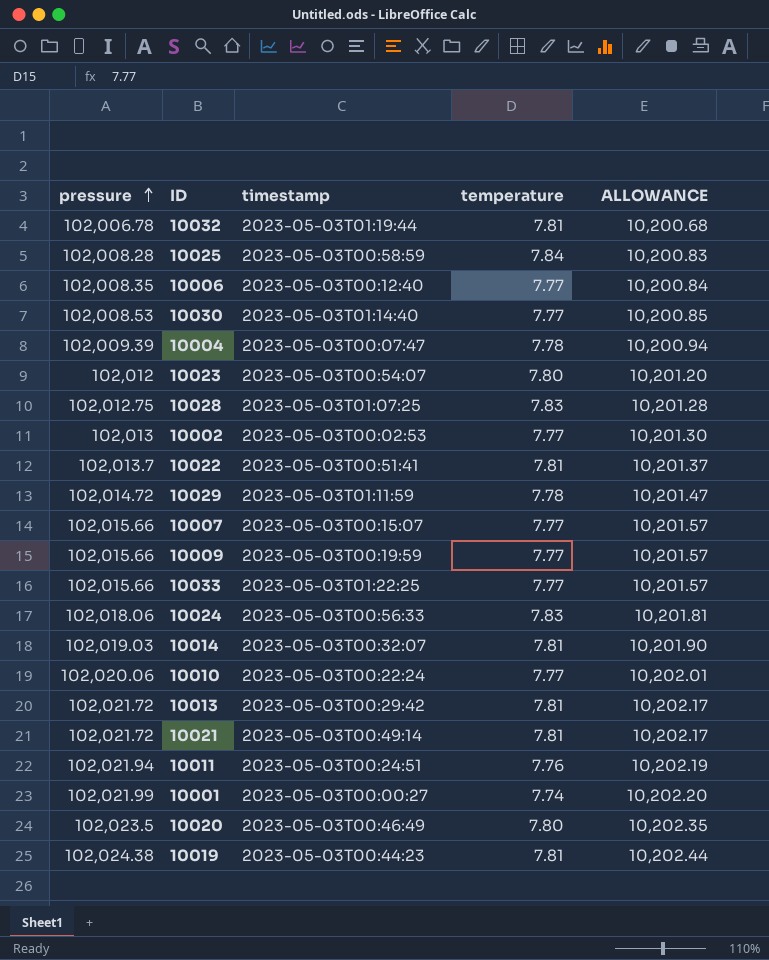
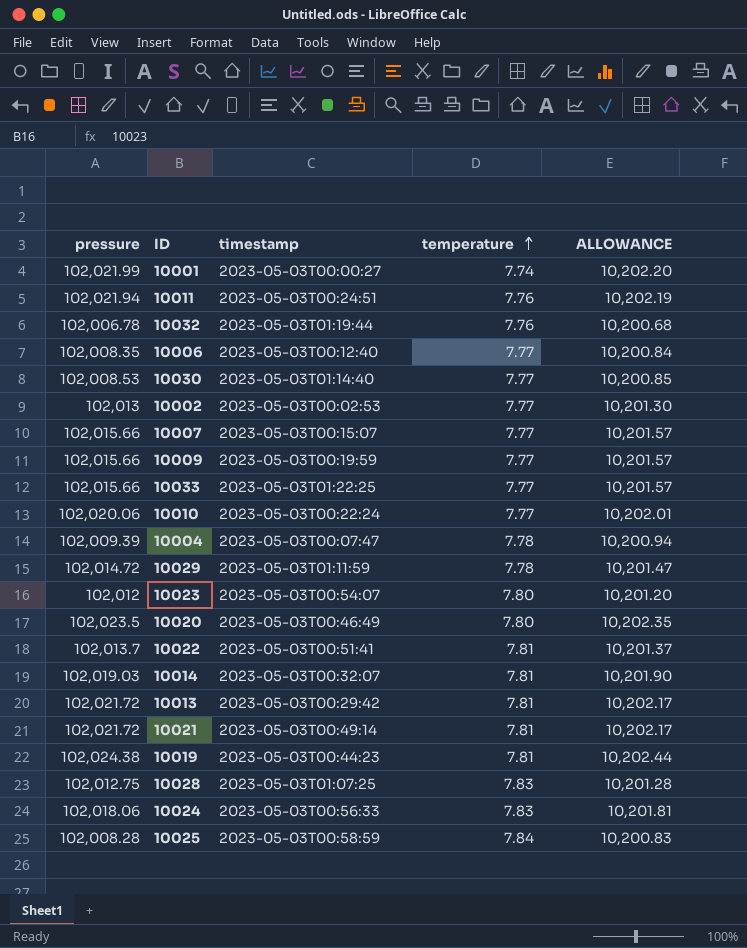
row order: pressure ascending -> temperature ascending
10032 | temperature: 7.81 -> 7.76

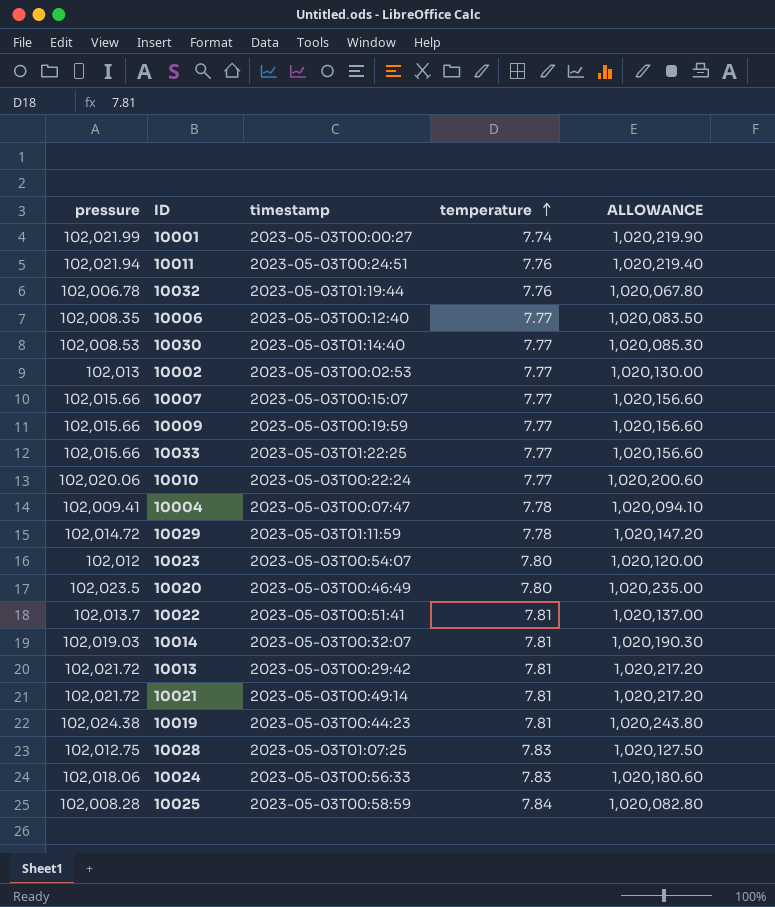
column ALLOWANCE | formula: [pressure] * 0.1 -> [pressure] * 10
10004 | pressure: 102,009.39 -> 102,009.41

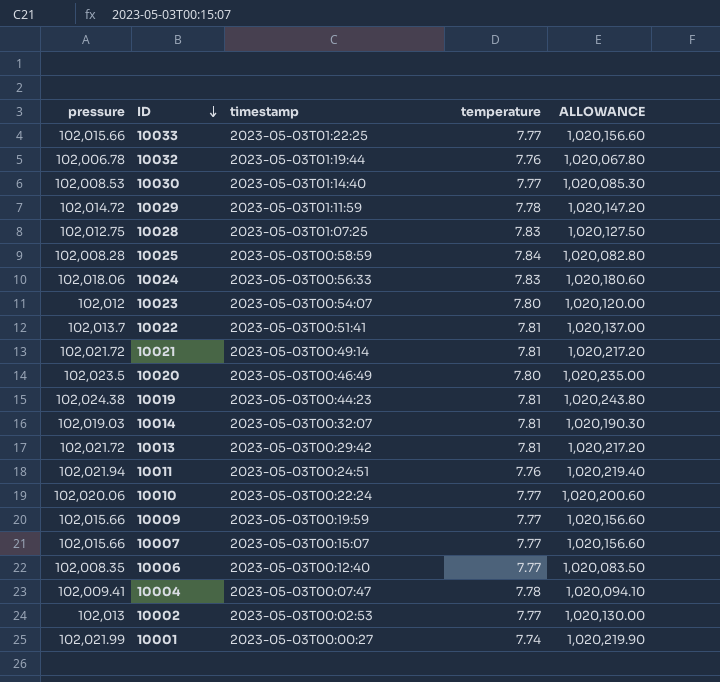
row order: temperature ascending -> ID descending

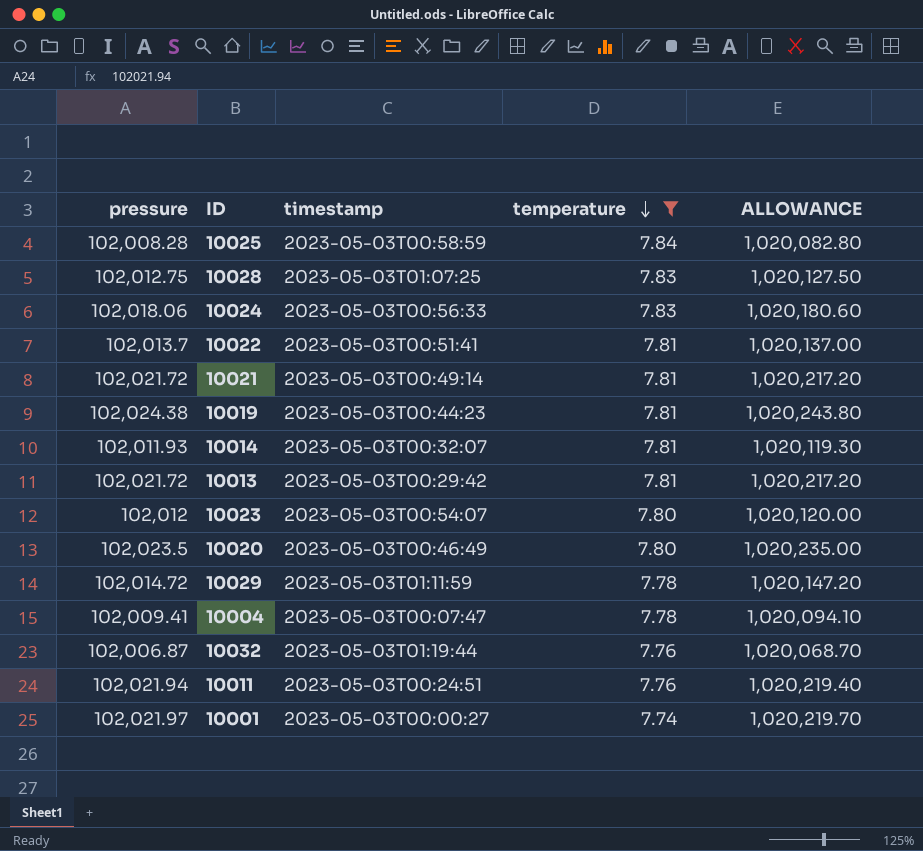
filter: none -> temperature != 7.77
row order: ID descending -> temperature descending
10014 | pressure: 102,019.03 -> 102,011.93
10014 | ALLOWANCE: 1,020,190.30 -> 1,020,119.30
10032 | pressure: 102,006.78 -> 102,006.87
10032 | ALLOWANCE: 1,020,067.80 -> 1,020,068.70
10001 | pressure: 102,021.99 -> 102,021.97
10001 | ALLOWANCE: 1,020,219.90 -> 1,020,219.70

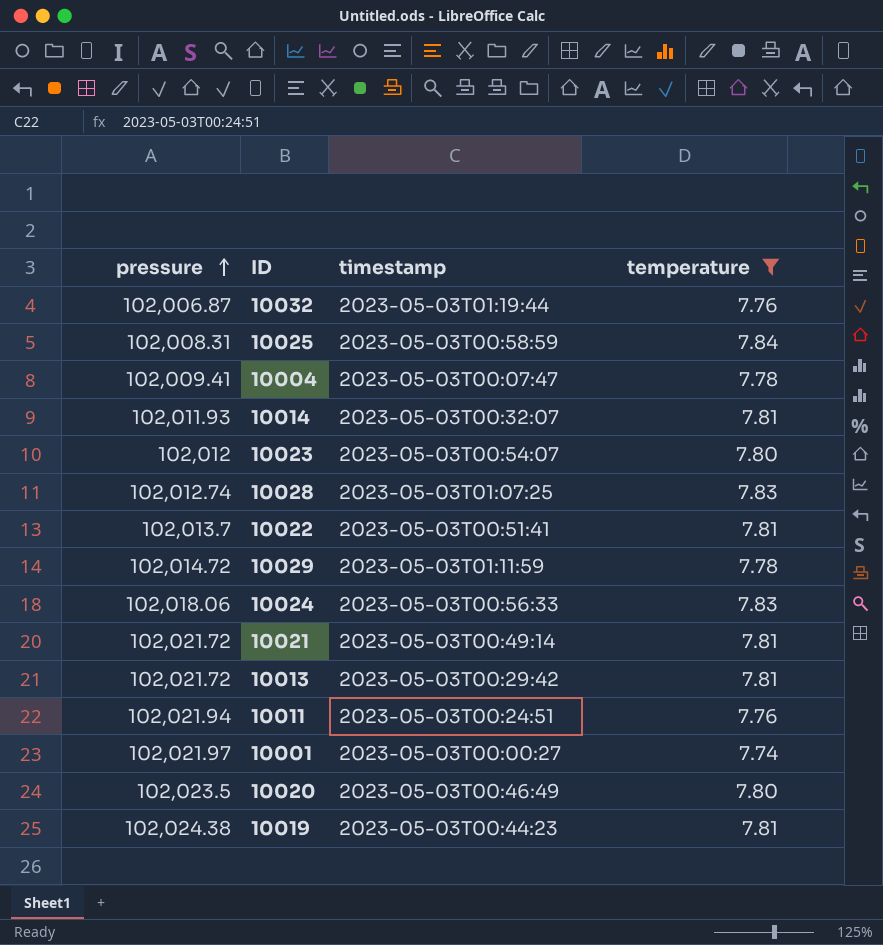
row order: temperature descending -> pressure ascending
column ALLOWANCE | formula: [pressure] * 10 -> none
10025 | pressure: 102,008.28 -> 102,008.31
10028 | pressure: 102,012.75 -> 102,012.74

